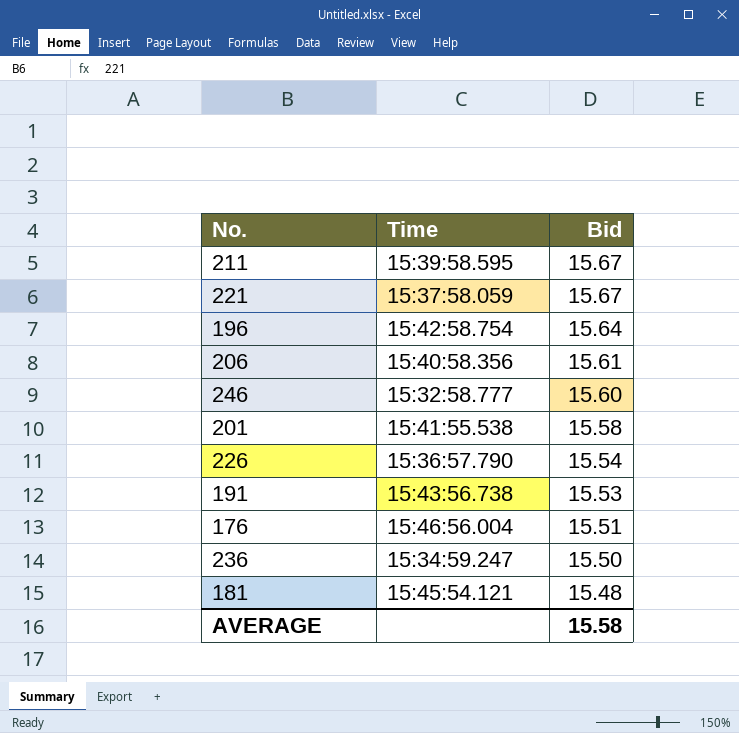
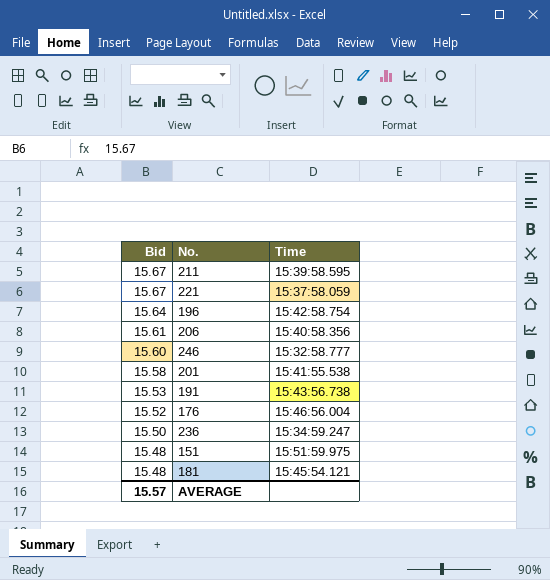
column Bid | position: 3 -> 1
row 226: 15:36:57.790 | 15.54 -> none
176 | Bid: 15.51 -> 15.52
row 151: none -> 15.48 | 15:51:59.975
AVERAGE | Bid: 15.58 -> 15.57

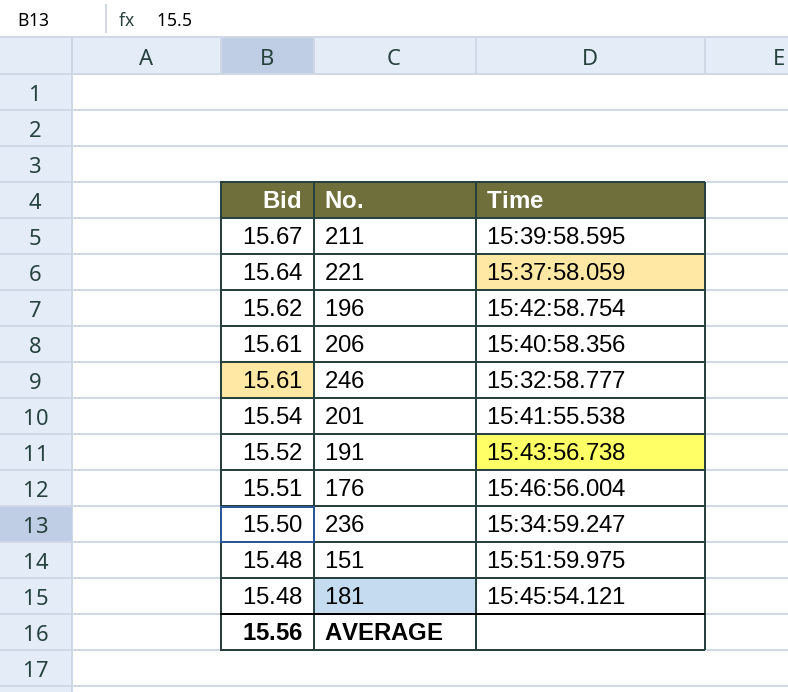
221 | Bid: 15.67 -> 15.64
196 | Bid: 15.64 -> 15.62
246 | Bid: 15.60 -> 15.61
201 | Bid: 15.58 -> 15.54
191 | Bid: 15.53 -> 15.52
176 | Bid: 15.52 -> 15.51
AVERAGE | Bid: 15.57 -> 15.56

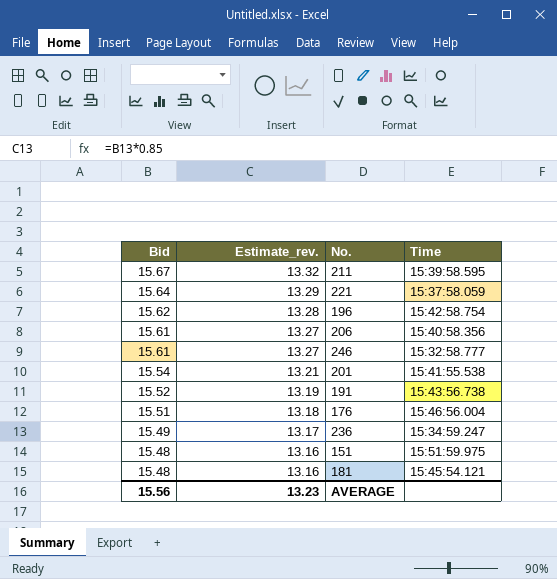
column Estimate_rev. | formula: none -> [Bid] * 0.85
236 | Bid: 15.50 -> 15.49

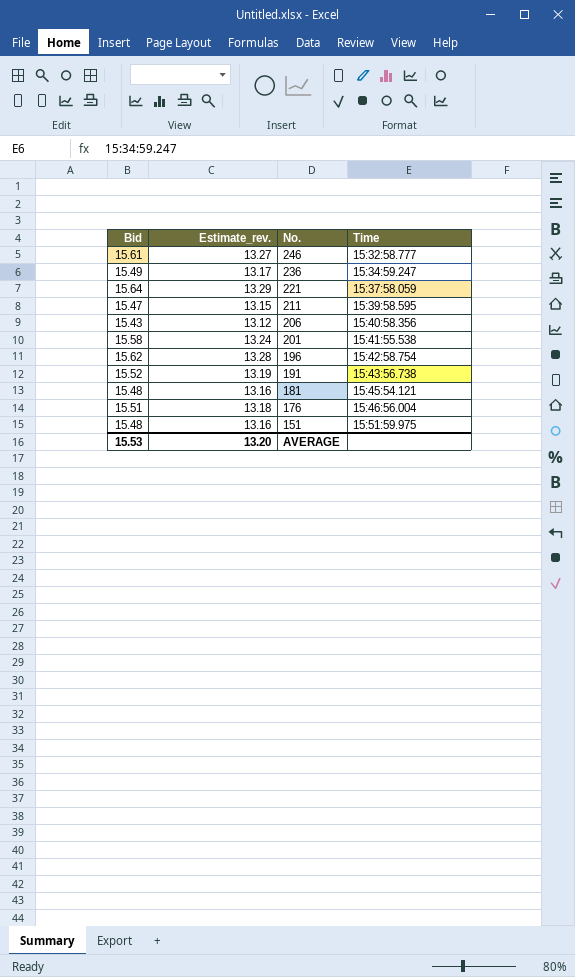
row order: Bid descending -> No. descending
211 | Bid: 15.67 -> 15.47
211 | Estimate_rev.: 13.32 -> 13.15
206 | Bid: 15.61 -> 15.43
206 | Estimate_rev.: 13.27 -> 13.12
201 | Bid: 15.54 -> 15.58
201 | Estimate_rev.: 13.21 -> 13.24
AVERAGE | Bid: 15.56 -> 15.53
AVERAGE | Estimate_rev.: 13.23 -> 13.20

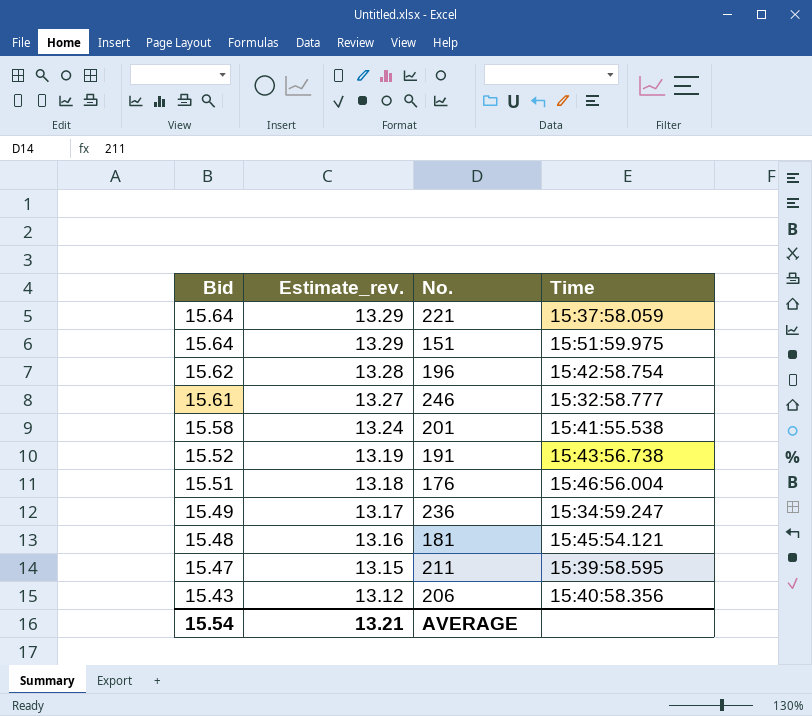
row order: No. descending -> Bid descending
151 | Bid: 15.48 -> 15.64
151 | Estimate_rev.: 13.16 -> 13.29
AVERAGE | Bid: 15.53 -> 15.54
AVERAGE | Estimate_rev.: 13.20 -> 13.21

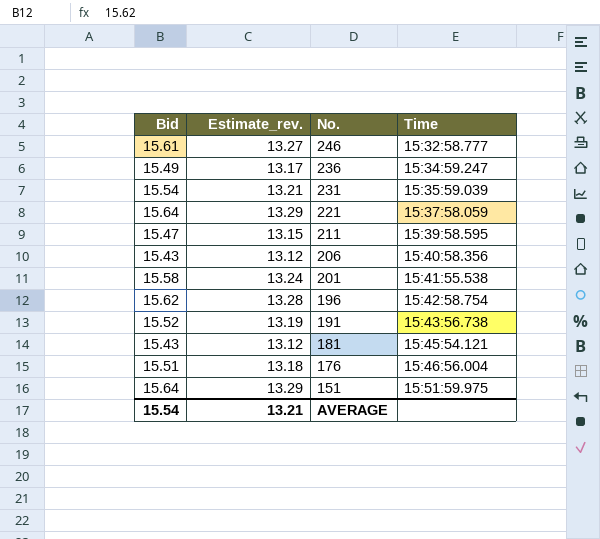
row order: Bid descending -> No. descending
row 231: none -> 15.54 | 13.21 | 15:35:59.039
181 | Bid: 15.48 -> 15.43
181 | Estimate_rev.: 13.16 -> 13.12

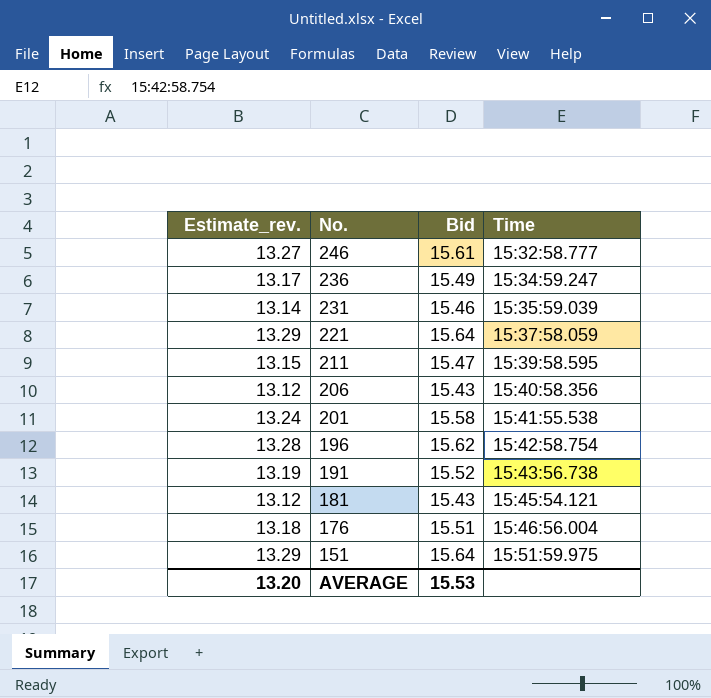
column Bid | position: 1 -> 3
231 | Estimate_rev.: 13.21 -> 13.14
231 | Bid: 15.54 -> 15.46
AVERAGE | Estimate_rev.: 13.21 -> 13.20
AVERAGE | Bid: 15.54 -> 15.53

